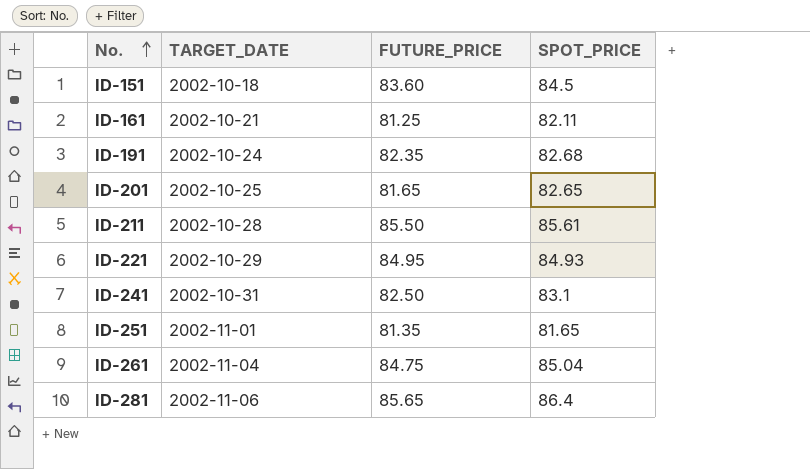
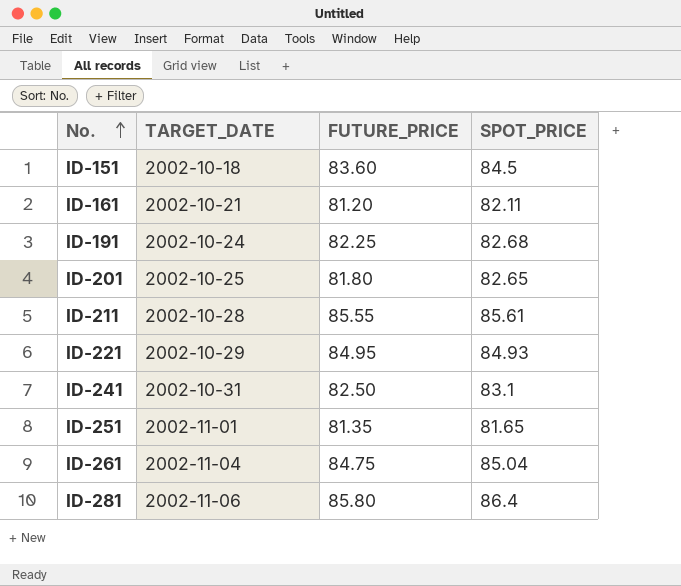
ID-161 | FUTURE_PRICE: 81.25 -> 81.20
ID-191 | FUTURE_PRICE: 82.35 -> 82.25
ID-201 | FUTURE_PRICE: 81.65 -> 81.80
ID-211 | FUTURE_PRICE: 85.50 -> 85.55
ID-281 | FUTURE_PRICE: 85.65 -> 85.80

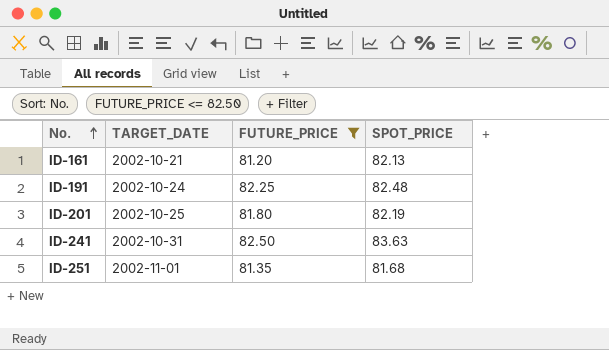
filter: none -> FUTURE_PRICE <= 82.50
ID-161 | SPOT_PRICE: 82.11 -> 82.13
ID-191 | SPOT_PRICE: 82.68 -> 82.48
ID-201 | SPOT_PRICE: 82.65 -> 82.19
ID-241 | SPOT_PRICE: 83.1 -> 83.63
ID-251 | SPOT_PRICE: 81.65 -> 81.68

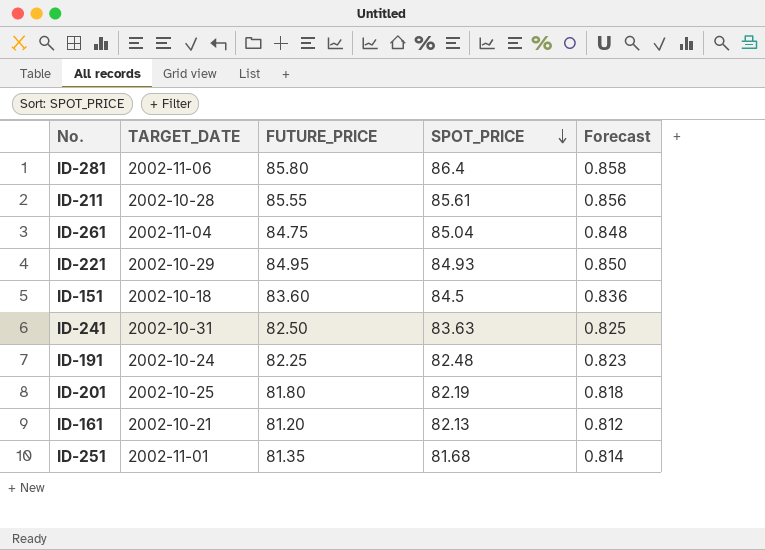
filter: FUTURE_PRICE <= 82.50 -> none
row order: No. ascending -> SPOT_PRICE descending
column Forecast | formula: none -> [FUTURE_PRICE] * 0.01

